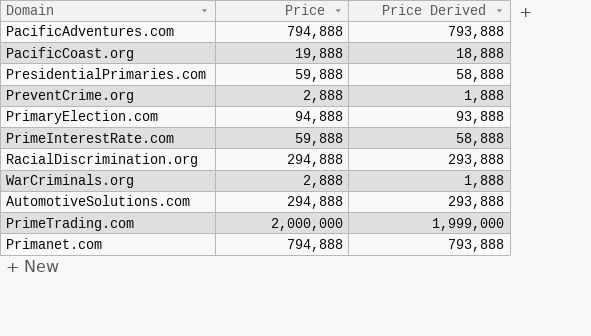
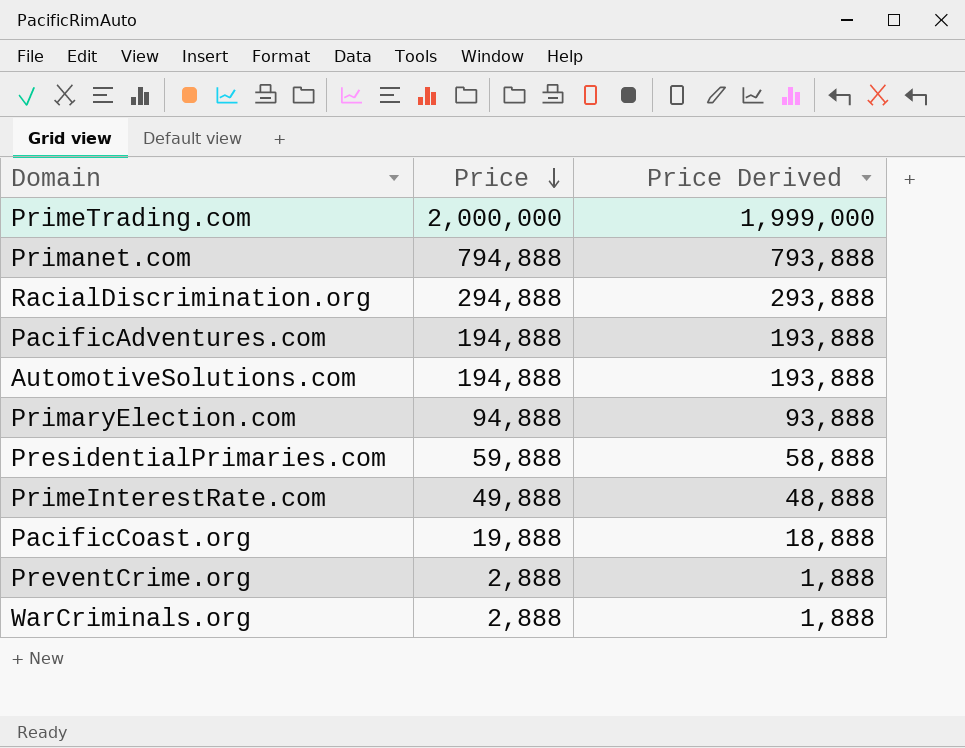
row order: none -> Price descending
PacificAdventures.com | Price: 794,888 -> 194,888
PacificAdventures.com | Price Derived: 793,888 -> 193,888
AutomotiveSolutions.com | Price: 294,888 -> 194,888
AutomotiveSolutions.com | Price Derived: 293,888 -> 193,888
PrimeInterestRate.com | Price: 59,888 -> 49,888
PrimeInterestRate.com | Price Derived: 58,888 -> 48,888

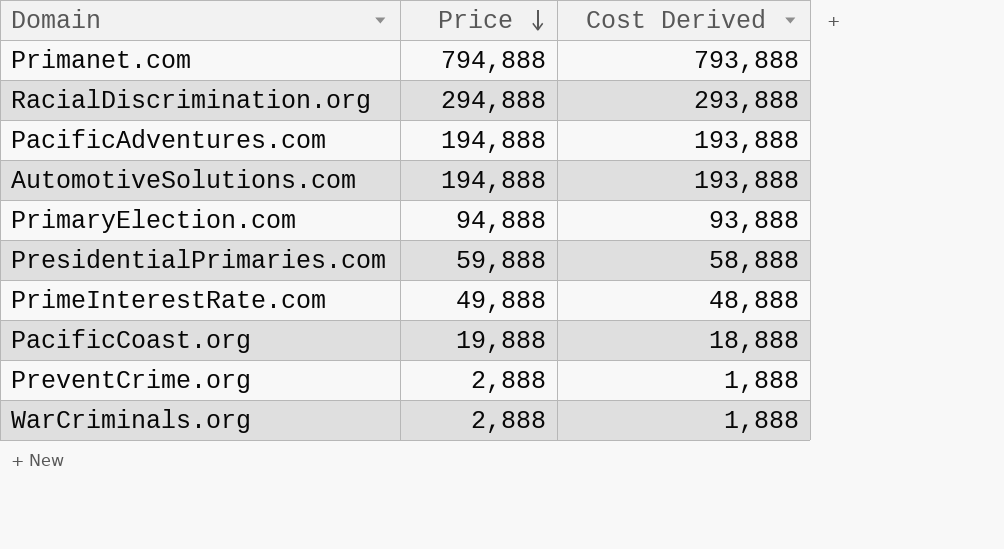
column name: Price Derived -> Cost Derived
row PrimeTrading.com: 2,000,000 | 1,999,000 -> none

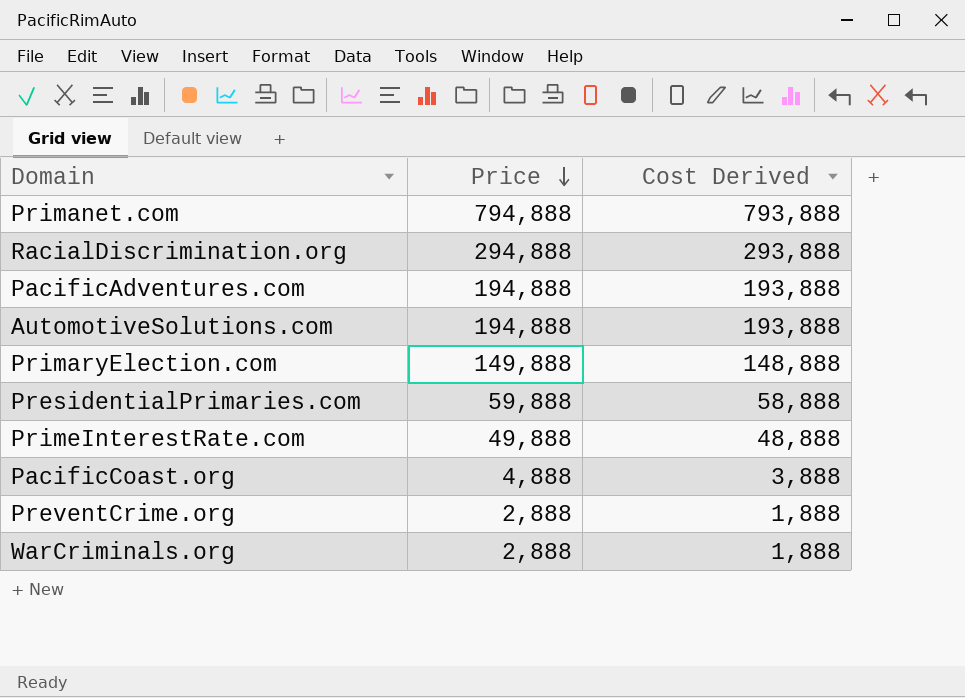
PrimaryElection.com | Price: 94,888 -> 149,888
PrimaryElection.com | Cost Derived: 93,888 -> 148,888
PacificCoast.org | Price: 19,888 -> 4,888
PacificCoast.org | Cost Derived: 18,888 -> 3,888

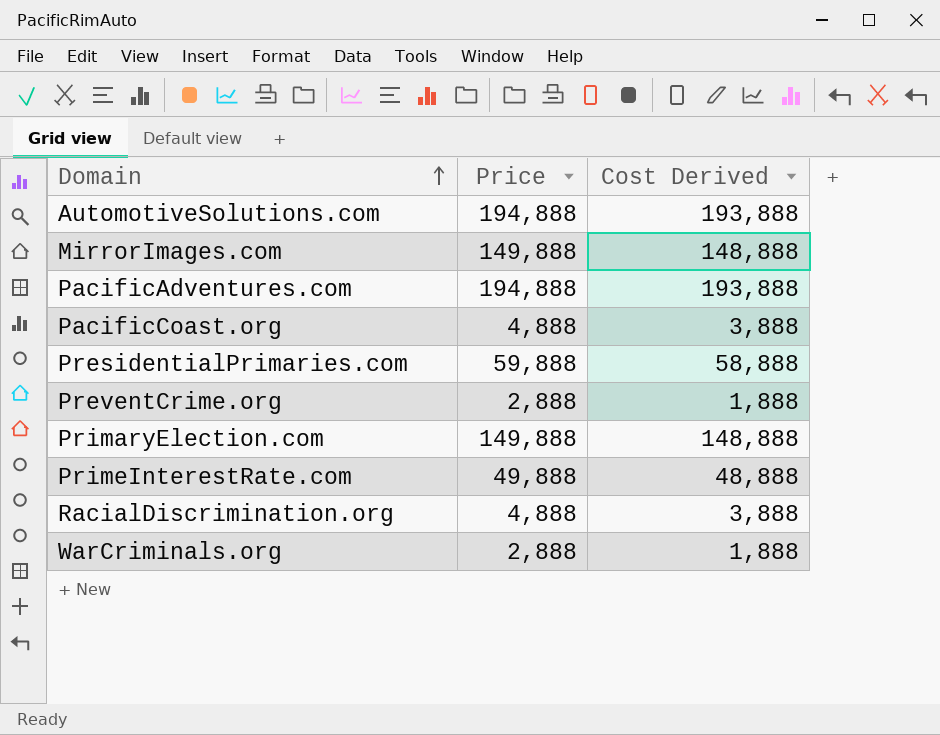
row order: Price descending -> Domain ascending
row Primanet.com: 794,888 | 793,888 -> none
row MirrorImages.com: none -> 149,888 | 148,888
RacialDiscrimination.org | Price: 294,888 -> 4,888
RacialDiscrimination.org | Cost Derived: 293,888 -> 3,888

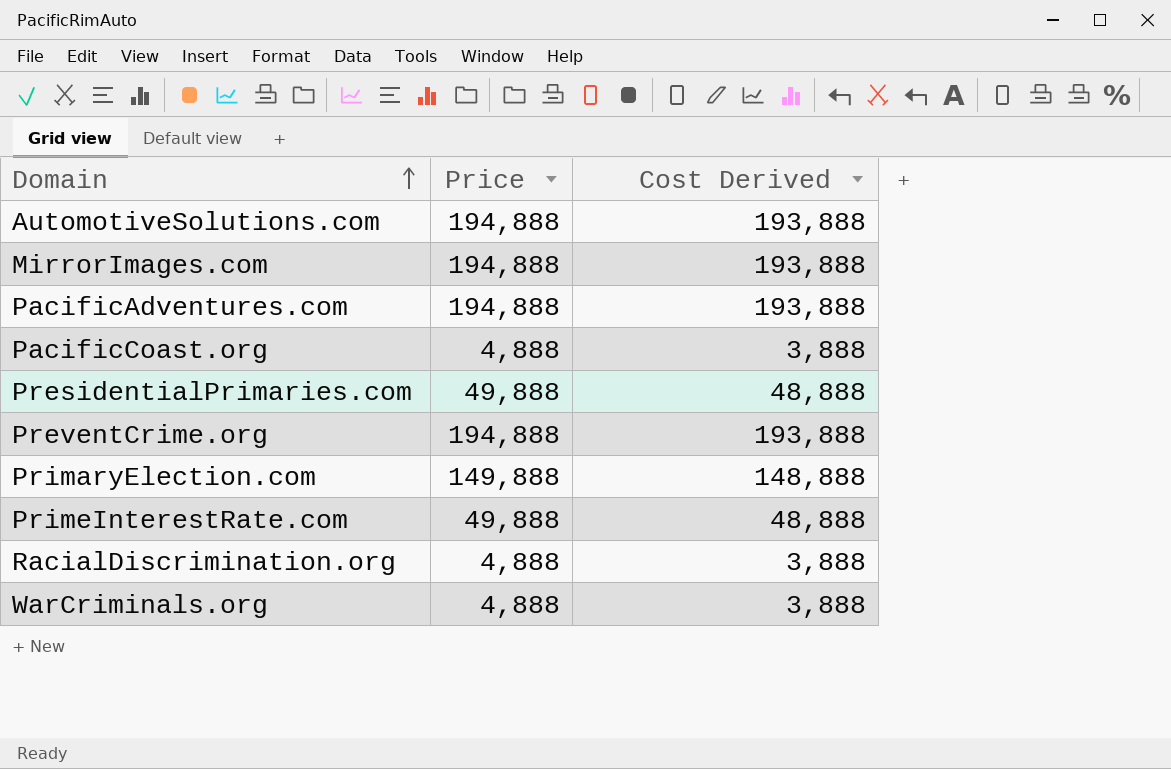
MirrorImages.com | Price: 149,888 -> 194,888
MirrorImages.com | Cost Derived: 148,888 -> 193,888
PresidentialPrimaries.com | Price: 59,888 -> 49,888
PresidentialPrimaries.com | Cost Derived: 58,888 -> 48,888
PreventCrime.org | Price: 2,888 -> 194,888
PreventCrime.org | Cost Derived: 1,888 -> 193,888
WarCriminals.org | Price: 2,888 -> 4,888
WarCriminals.org | Cost Derived: 1,888 -> 3,888

